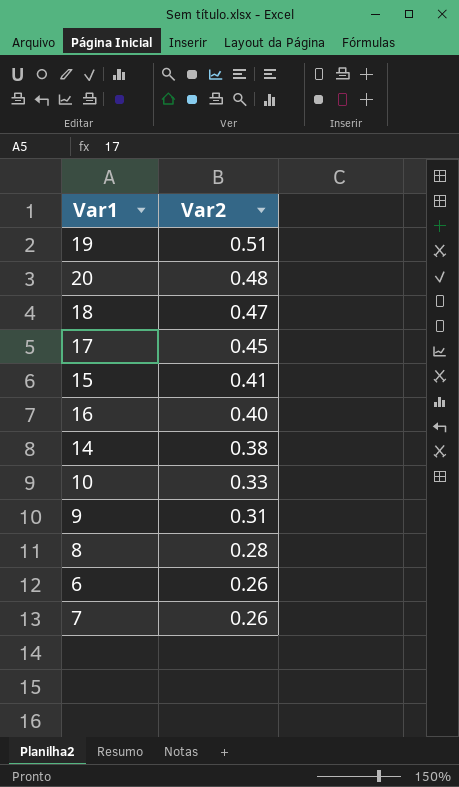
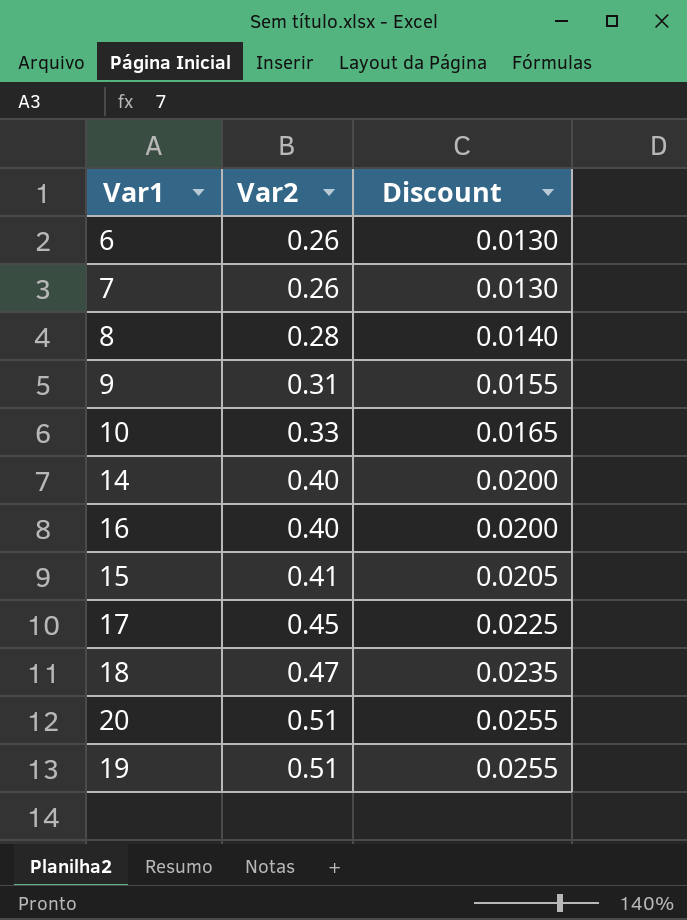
row order: Var2 descending -> Var2 ascending
column Discount | formula: none -> [Var2] * 0.05
14 | Var2: 0.38 -> 0.40
20 | Var2: 0.48 -> 0.51

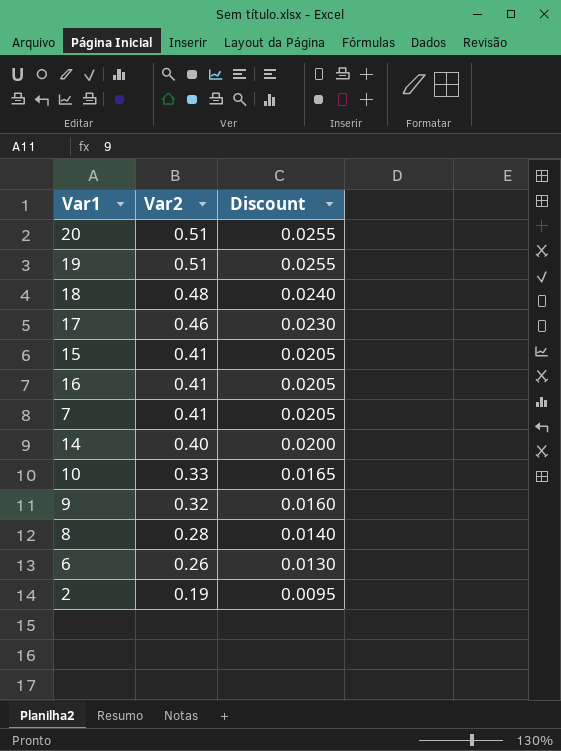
row order: Var2 ascending -> Var2 descending
18 | Var2: 0.47 -> 0.48
18 | Discount: 0.0235 -> 0.0240
17 | Var2: 0.45 -> 0.46
17 | Discount: 0.0225 -> 0.0230
16 | Var2: 0.40 -> 0.41
16 | Discount: 0.0200 -> 0.0205
7 | Var2: 0.26 -> 0.41
7 | Discount: 0.0130 -> 0.0205
9 | Var2: 0.31 -> 0.32
9 | Discount: 0.0155 -> 0.0160
row 2: none -> 0.19 | 0.0095

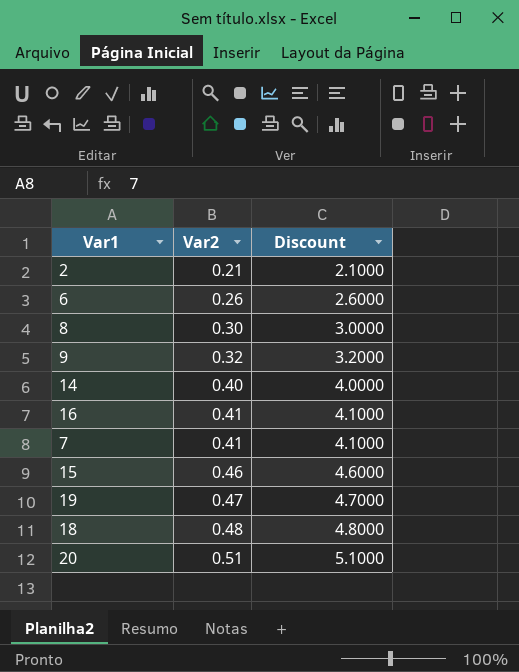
row order: Var2 descending -> Var2 ascending
column Discount | formula: [Var2] * 0.05 -> [Var2] * 10
row 17: 0.46 | 0.0230 -> none
row 10: 0.33 | 0.0165 -> none
2 | Var2: 0.19 -> 0.21
8 | Var2: 0.28 -> 0.30
15 | Var2: 0.41 -> 0.46
19 | Var2: 0.51 -> 0.47

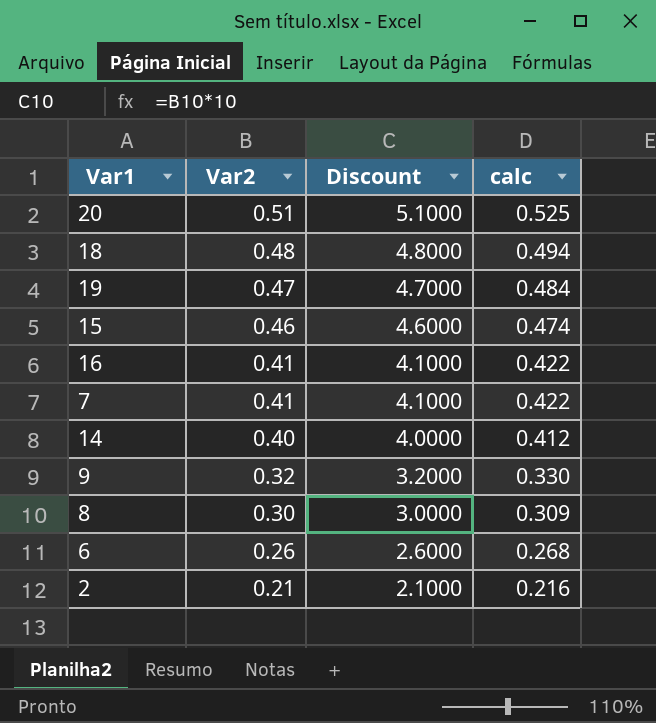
row order: Var2 ascending -> Var2 descending
column calc | formula: none -> [Var2] * 1.03

